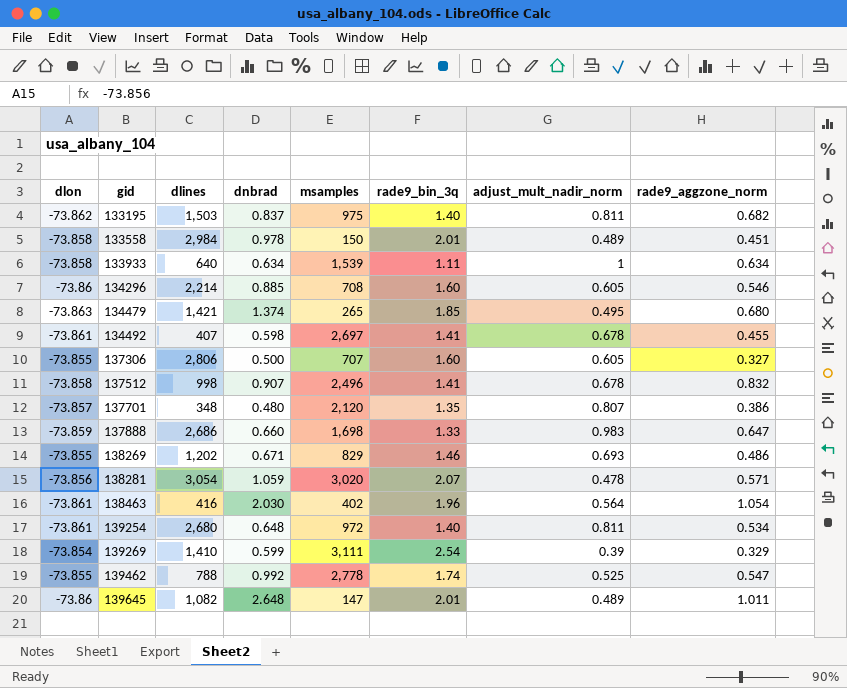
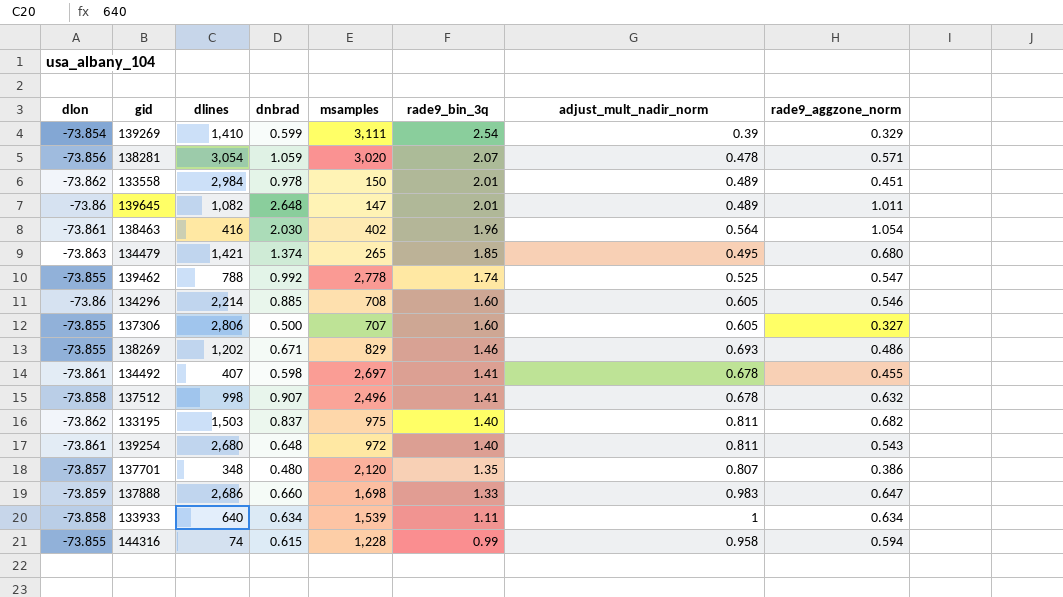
row order: gid ascending -> rade9_bin_3q descending
133558 | dlon: -73.858 -> -73.862
137512 | rade9_aggzone_norm: 0.832 -> 0.632
139254 | rade9_aggzone_norm: 0.534 -> 0.543
row 144316: none -> -73.855 | 74 | 0.615 | 1,228 | 0.99 | 0.958 | 0.594

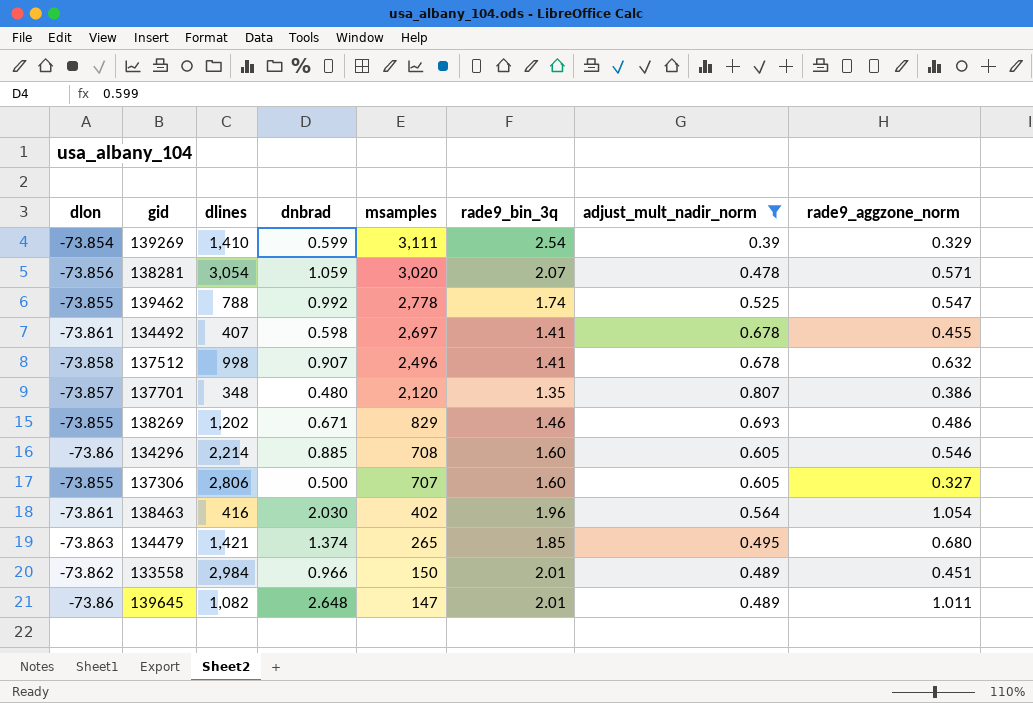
filter: none -> adjust_mult_nadir_norm <= 0.807
row order: rade9_bin_3q descending -> msamples descending
133558 | dnbrad: 0.978 -> 0.966

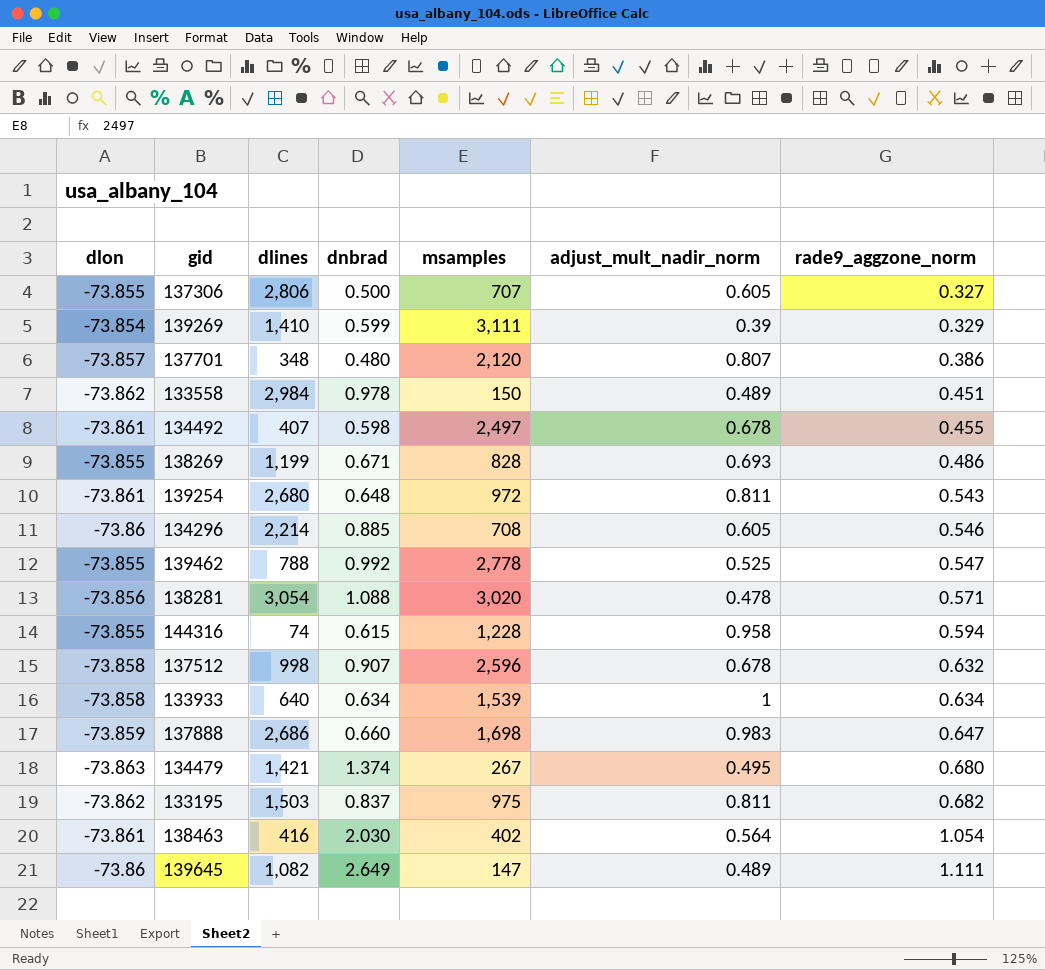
filter: adjust_mult_nadir_norm <= 0.807 -> none
row order: msamples descending -> rade9_aggzone_norm ascending
column rade9_bin_3q | position: 6 -> none
133558 | dnbrad: 0.966 -> 0.978
134492 | msamples: 2,697 -> 2,497
138269 | dlines: 1,202 -> 1,199
138269 | msamples: 829 -> 828
138281 | dnbrad: 1.059 -> 1.088
137512 | msamples: 2,496 -> 2,596
134479 | msamples: 265 -> 267
139645 | dnbrad: 2.648 -> 2.649
139645 | rade9_aggzone_norm: 1.011 -> 1.111

